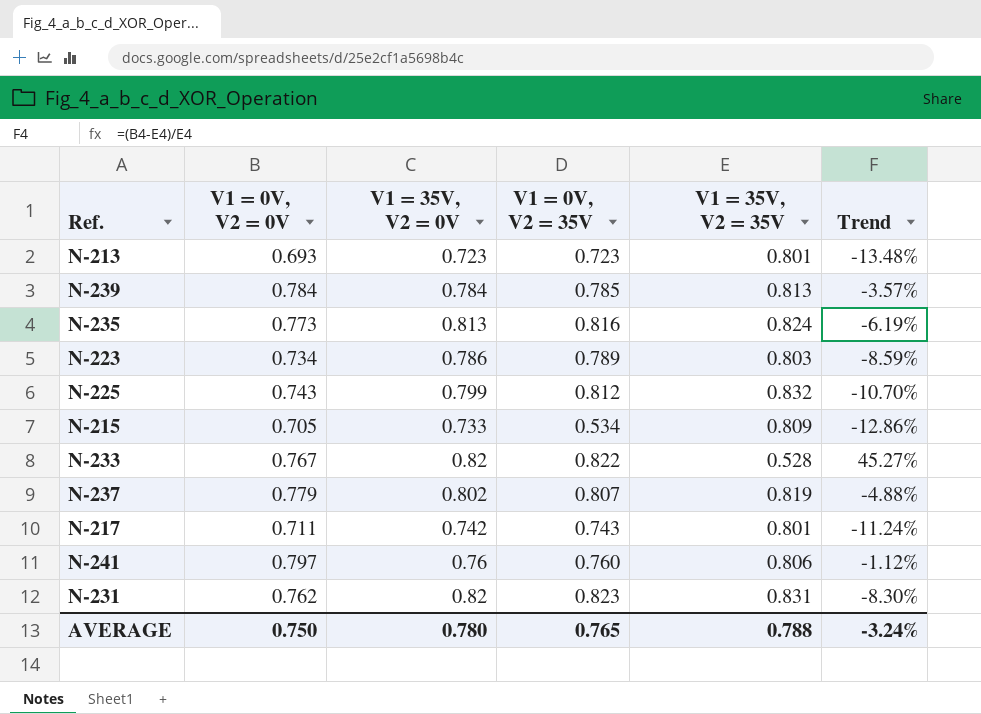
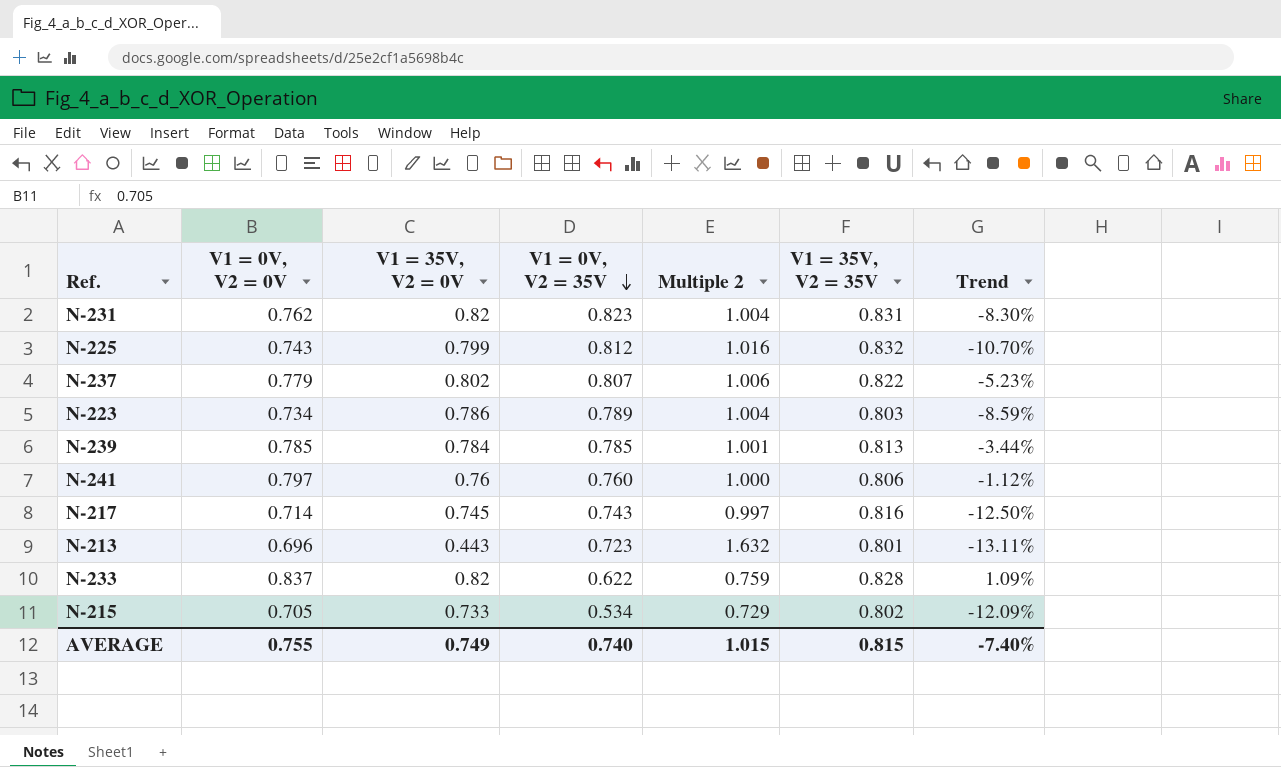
row order: none -> V1 = 0V, V2 = 35V descending
column Multiple 2 | formula: none -> [V1 = 0V, V2 = 35V] / [V1 = 35V, V2 = 0V]
row N-235: 0.773 | 0.813 | 0.816 | 0.824 | -6.19% -> none
N-237 | V1 = 35V, V2 = 35V: 0.819 -> 0.822
N-237 | Trend: -4.88% -> -5.23%
N-239 | V1 = 0V, V2 = 0V: 0.784 -> 0.785
N-239 | Trend: -3.57% -> -3.44%
N-217 | V1 = 0V, V2 = 0V: 0.711 -> 0.714
N-217 | V1 = 35V, V2 = 0V: 0.742 -> 0.745
N-217 | V1 = 35V, V2 = 35V: 0.801 -> 0.816
N-217 | Trend: -11.24% -> -12.50%
N-213 | V1 = 0V, V2 = 0V: 0.693 -> 0.696
N-213 | V1 = 35V, V2 = 0V: 0.723 -> 0.443
N-213 | Trend: -13.48% -> -13.11%
N-233 | V1 = 0V, V2 = 0V: 0.767 -> 0.837
N-233 | V1 = 0V, V2 = 35V: 0.822 -> 0.622
N-233 | V1 = 35V, V2 = 35V: 0.528 -> 0.828
N-233 | Trend: 45.27% -> 1.09%
N-215 | V1 = 35V, V2 = 35V: 0.809 -> 0.802
N-215 | Trend: -12.86% -> -12.09%
AVERAGE | V1 = 0V, V2 = 0V: 0.750 -> 0.755
AVERAGE | V1 = 35V, V2 = 0V: 0.780 -> 0.749
AVERAGE | V1 = 0V, V2 = 35V: 0.765 -> 0.740
AVERAGE | V1 = 35V, V2 = 35V: 0.788 -> 0.815
AVERAGE | Trend: -3.24% -> -7.40%

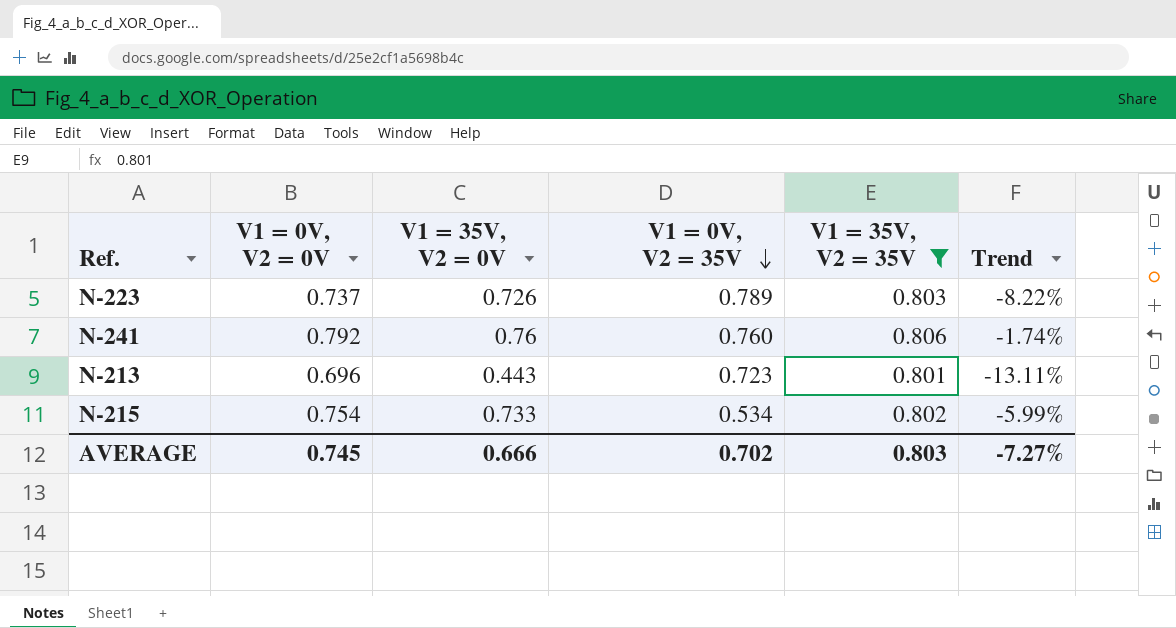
filter: none -> V1 = 35V, V2 = 35V <= 0.806
column Multiple 2 | formula: [V1 = 0V, V2 = 35V] / [V1 = 35V, V2 = 0V] -> none
N-223 | V1 = 0V, V2 = 0V: 0.734 -> 0.737
N-223 | V1 = 35V, V2 = 0V: 0.786 -> 0.726
N-223 | Trend: -8.59% -> -8.22%
N-241 | V1 = 0V, V2 = 0V: 0.797 -> 0.792
N-241 | Trend: -1.12% -> -1.74%
N-215 | V1 = 0V, V2 = 0V: 0.705 -> 0.754
N-215 | Trend: -12.09% -> -5.99%
AVERAGE | V1 = 0V, V2 = 0V: 0.755 -> 0.745
AVERAGE | V1 = 35V, V2 = 0V: 0.749 -> 0.666
AVERAGE | V1 = 0V, V2 = 35V: 0.740 -> 0.702
AVERAGE | V1 = 35V, V2 = 35V: 0.815 -> 0.803
AVERAGE | Trend: -7.40% -> -7.27%

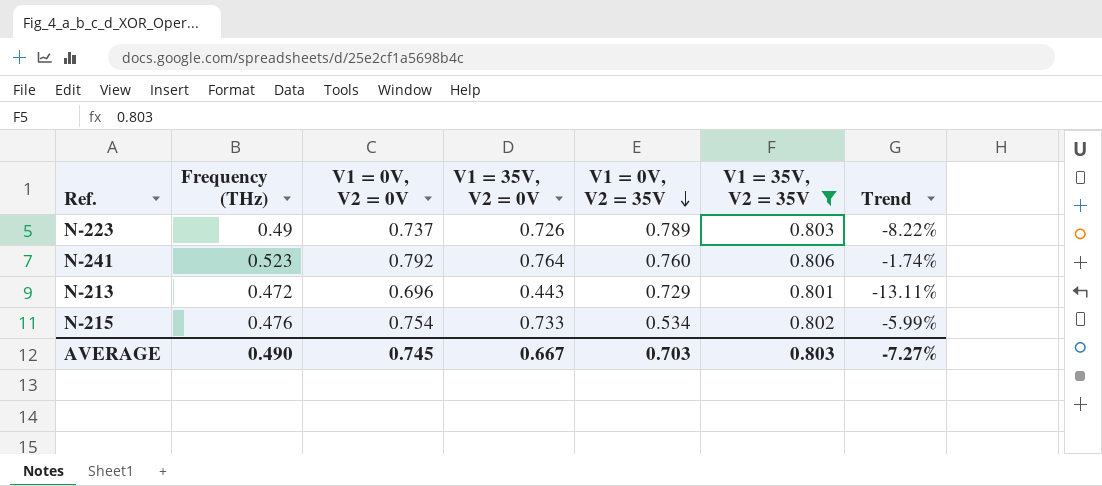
column Frequency (THz) | position: none -> 2
N-241 | V1 = 35V, V2 = 0V: 0.76 -> 0.764
N-213 | V1 = 0V, V2 = 35V: 0.723 -> 0.729
AVERAGE | V1 = 35V, V2 = 0V: 0.666 -> 0.667
AVERAGE | V1 = 0V, V2 = 35V: 0.702 -> 0.703

